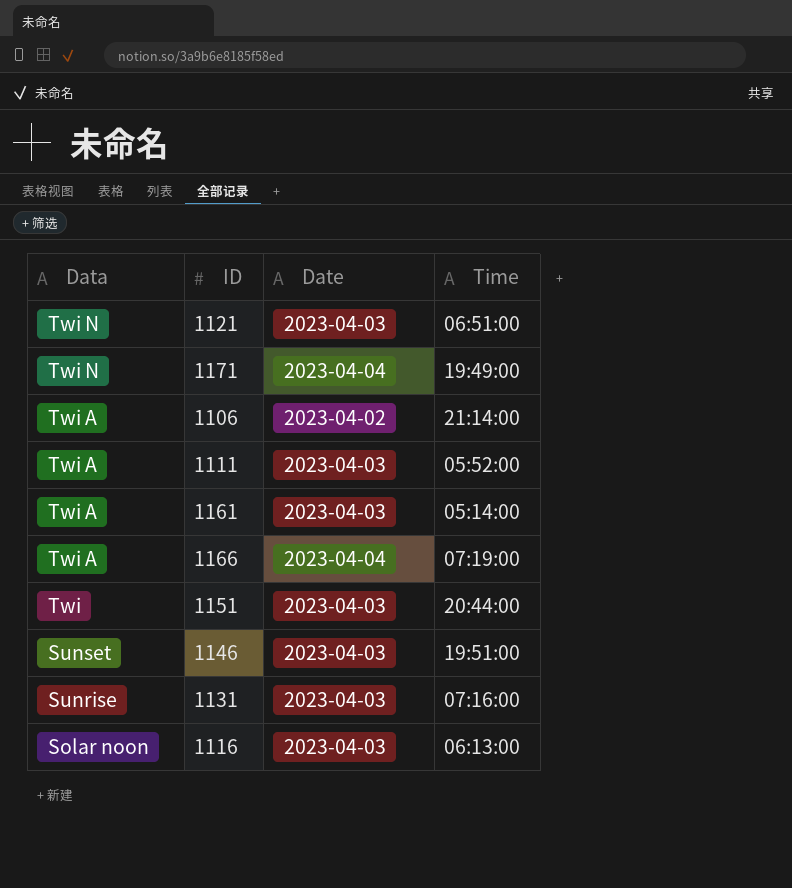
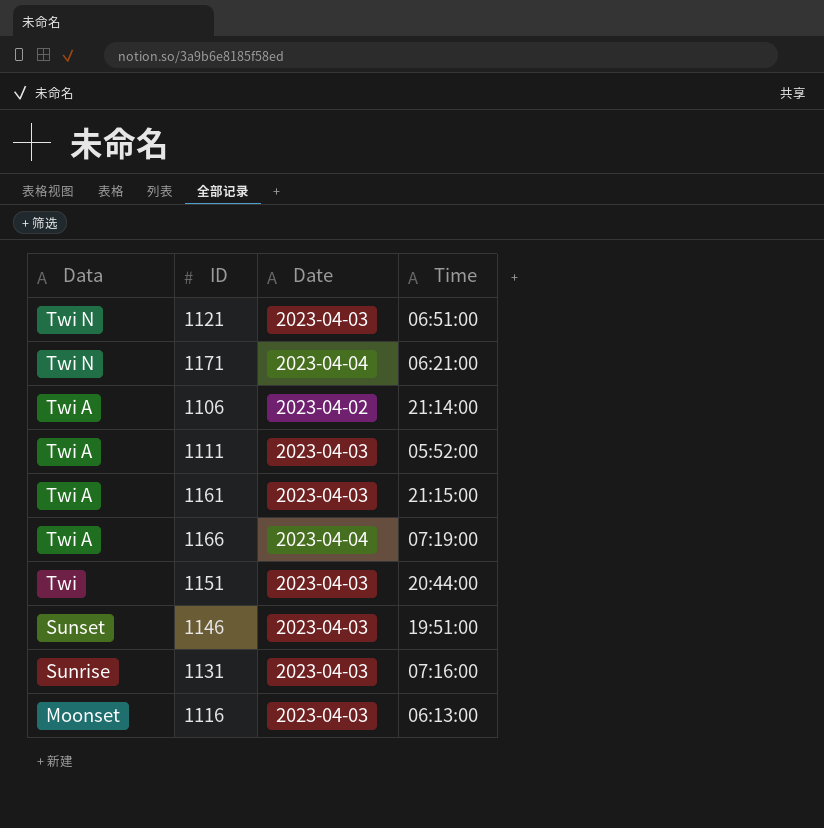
1171 | Time: 19:49:00 -> 06:21:00
1161 | Time: 05:14:00 -> 21:15:00
1116 | Data: Solar noon -> Moonset

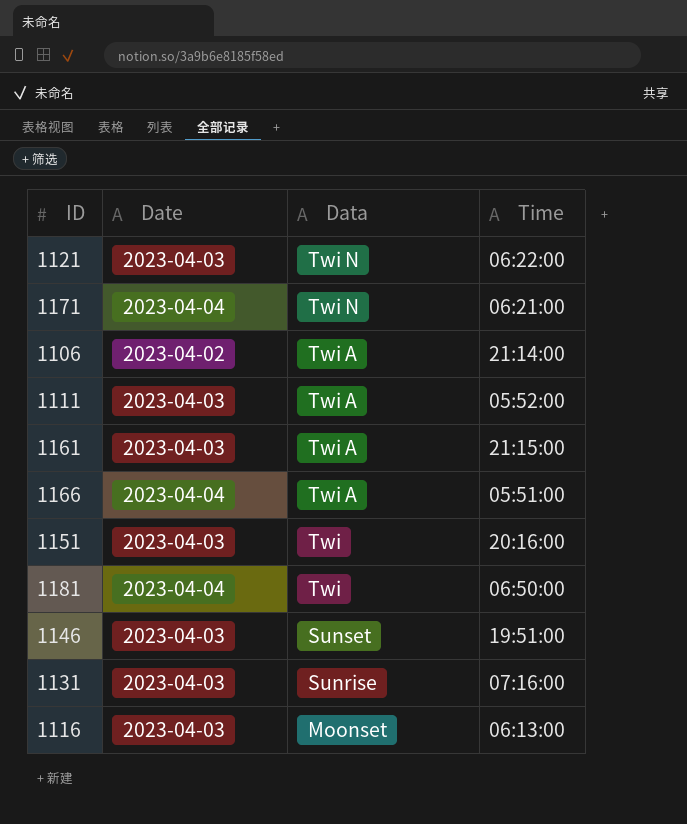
column Data | position: 1 -> 3
1121 | Time: 06:51:00 -> 06:22:00
1166 | Time: 07:19:00 -> 05:51:00
1151 | Time: 20:44:00 -> 20:16:00
row 1181: none -> 2023-04-04 | Twi | 06:50:00

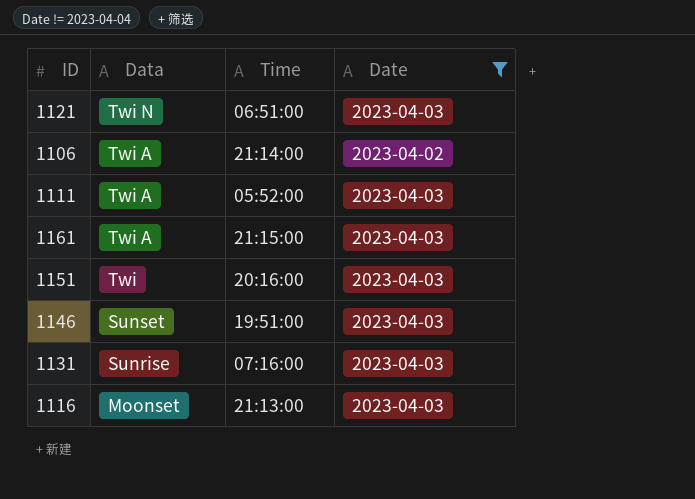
filter: none -> Date != 2023-04-04
column Date | position: 2 -> 4
1121 | Time: 06:22:00 -> 06:51:00
1116 | Time: 06:13:00 -> 21:13:00

